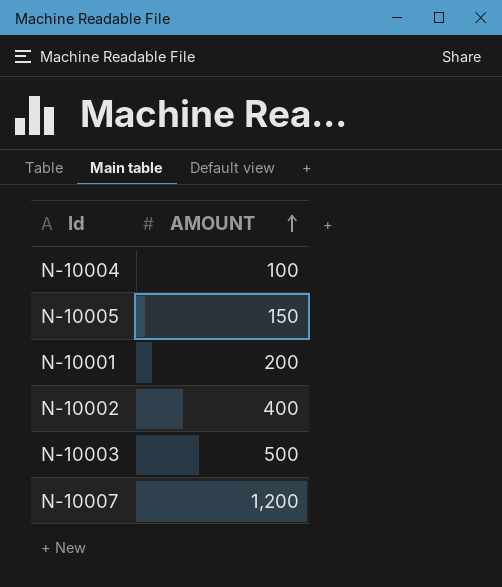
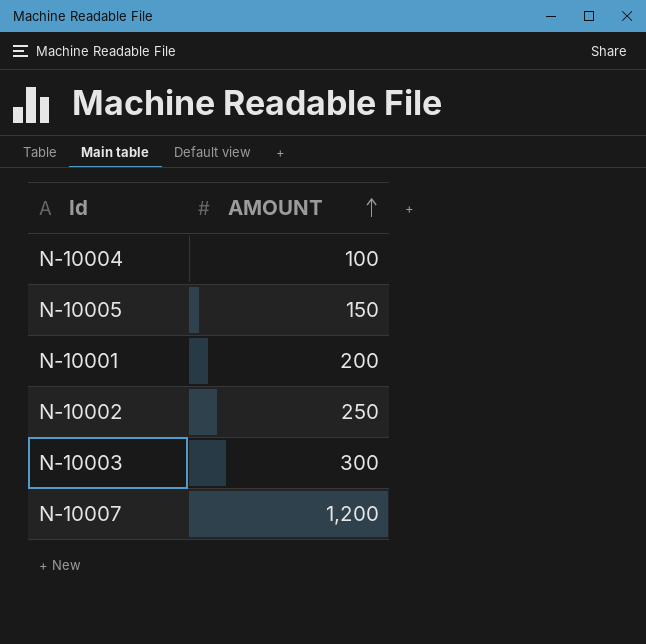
N-10002 | AMOUNT: 400 -> 250
N-10003 | AMOUNT: 500 -> 300

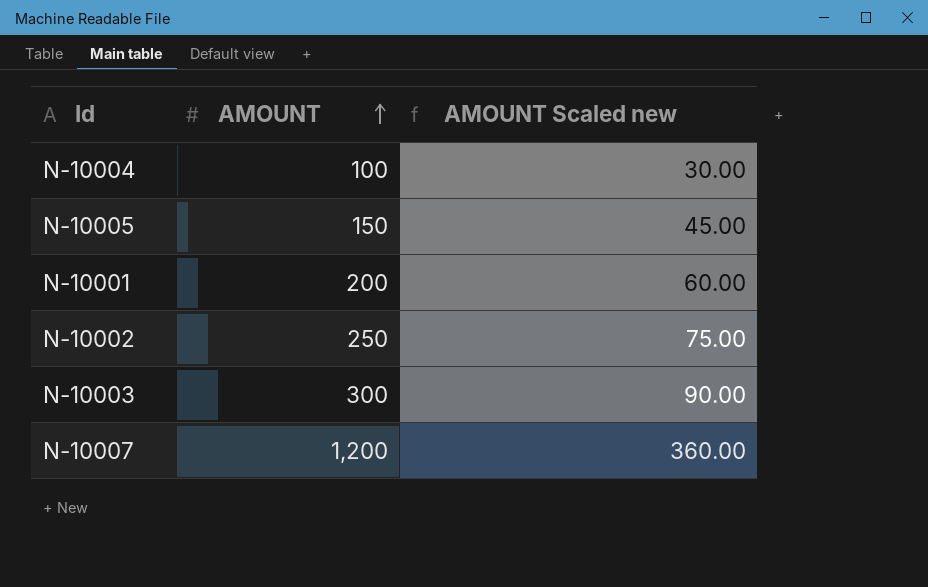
column AMOUNT Scaled new | formula: none -> [AMOUNT] * 0.3

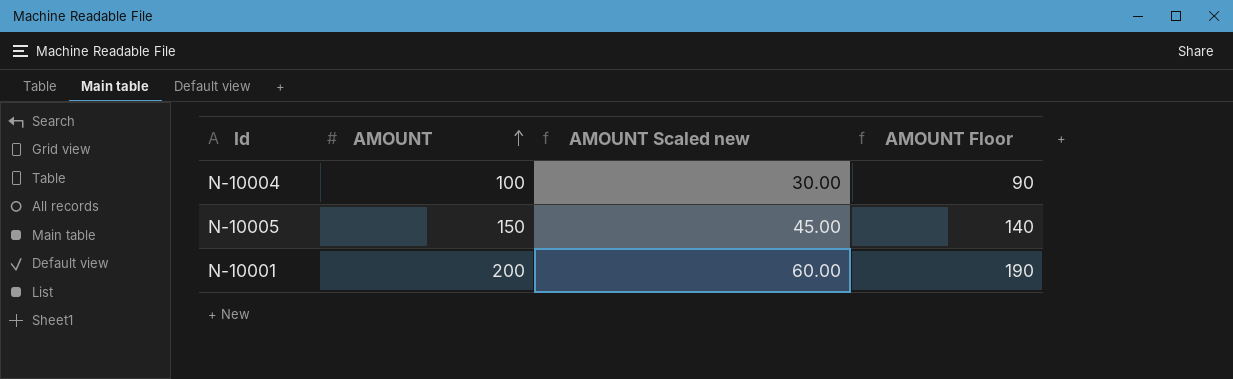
column AMOUNT Floor | formula: none -> [AMOUNT] - 10
row N-10002: 250 | 75.00 -> none
row N-10003: 300 | 90.00 -> none
row N-10007: 1,200 | 360.00 -> none

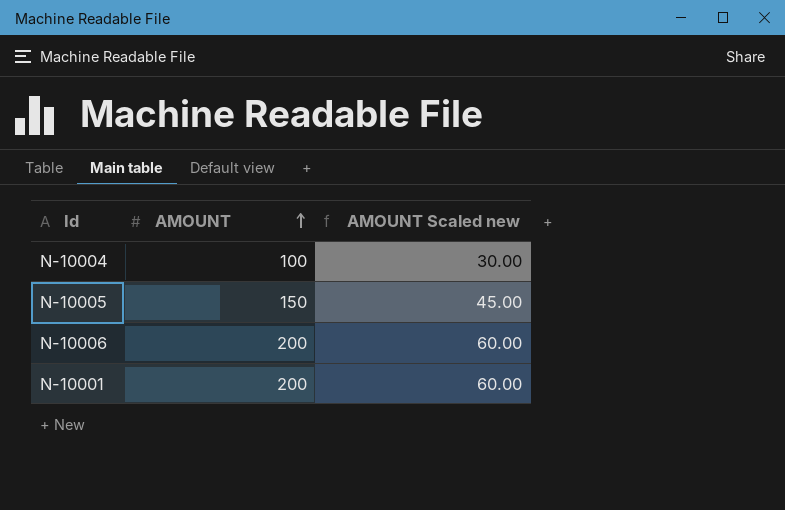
column AMOUNT Floor | formula: [AMOUNT] - 10 -> none
row N-10006: none -> 200 | 60.00

